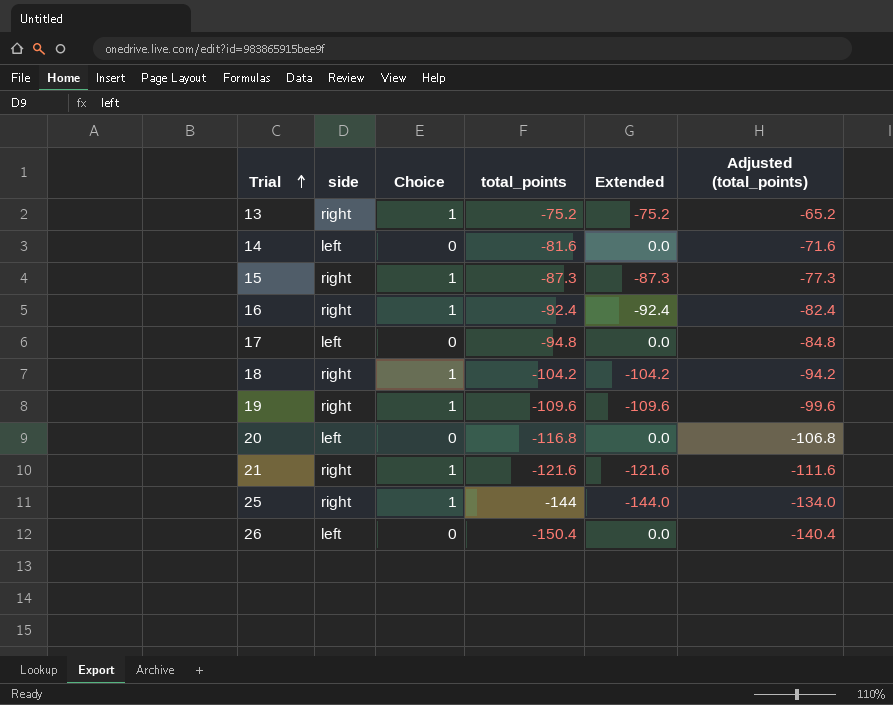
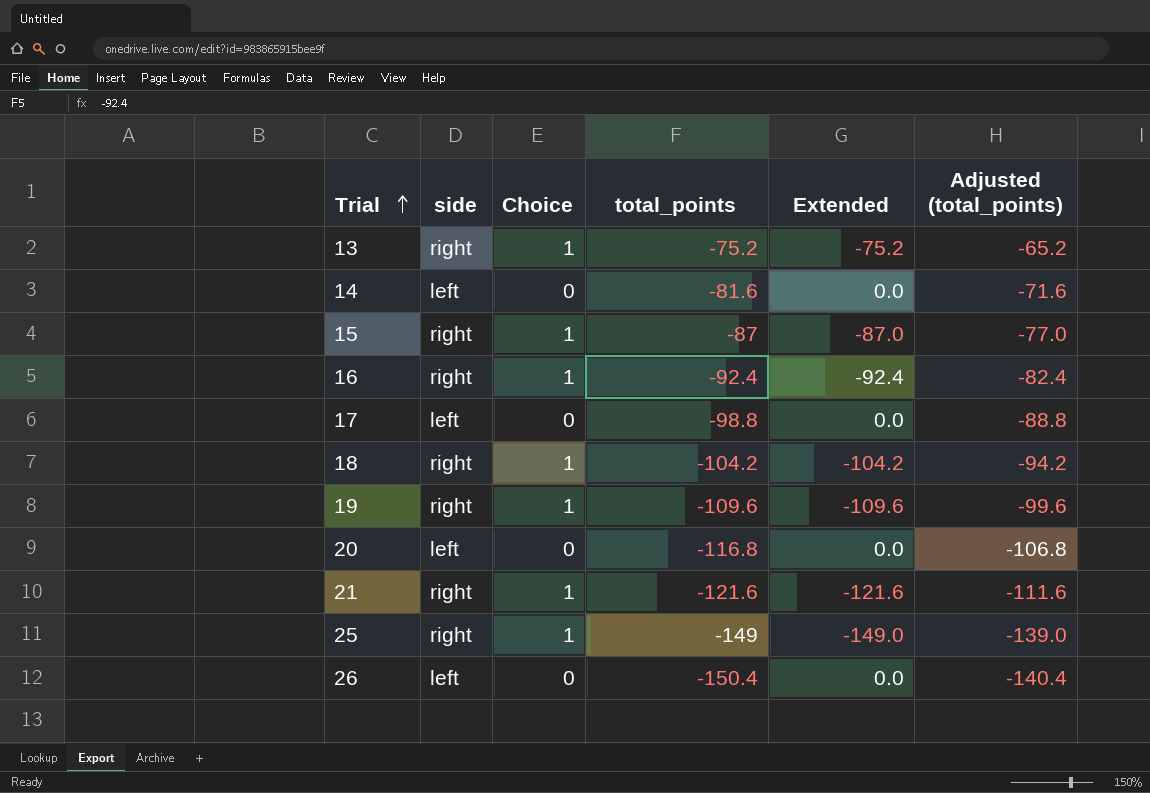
15 | total_points: -87.3 -> -87
15 | Extended: -87.3 -> -87.0
15 | Adjusted (total_points): -77.3 -> -77.0
17 | total_points: -94.8 -> -98.8
17 | Adjusted (total_points): -84.8 -> -88.8
25 | total_points: -144 -> -149
25 | Extended: -144.0 -> -149.0
25 | Adjusted (total_points): -134.0 -> -139.0

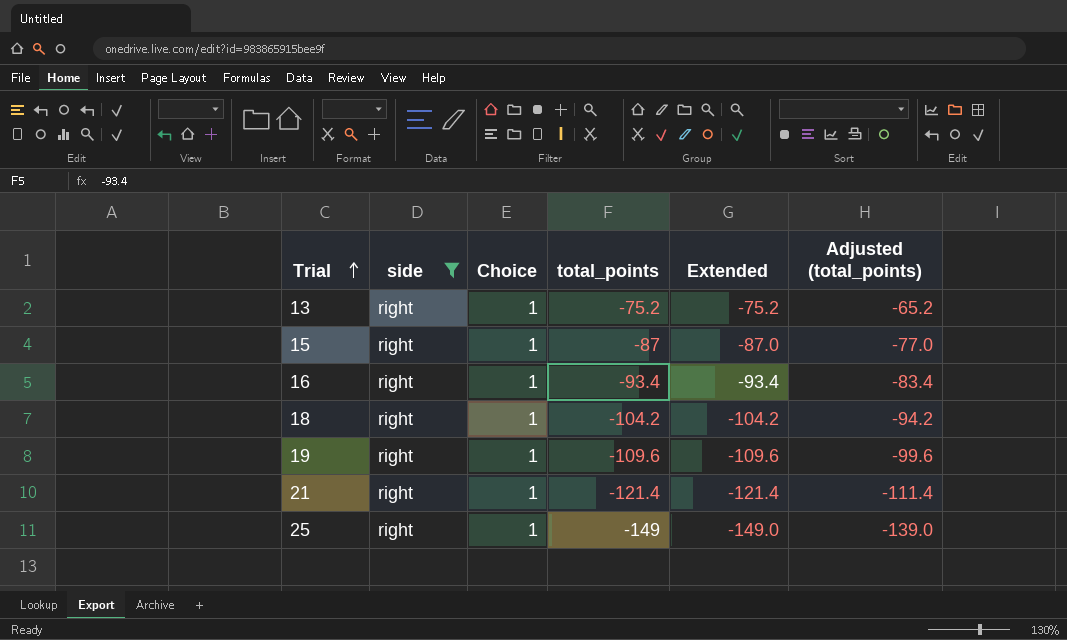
filter: none -> side = right
16 | total_points: -92.4 -> -93.4
16 | Extended: -92.4 -> -93.4
16 | Adjusted (total_points): -82.4 -> -83.4
21 | total_points: -121.6 -> -121.4
21 | Extended: -121.6 -> -121.4
21 | Adjusted (total_points): -111.6 -> -111.4

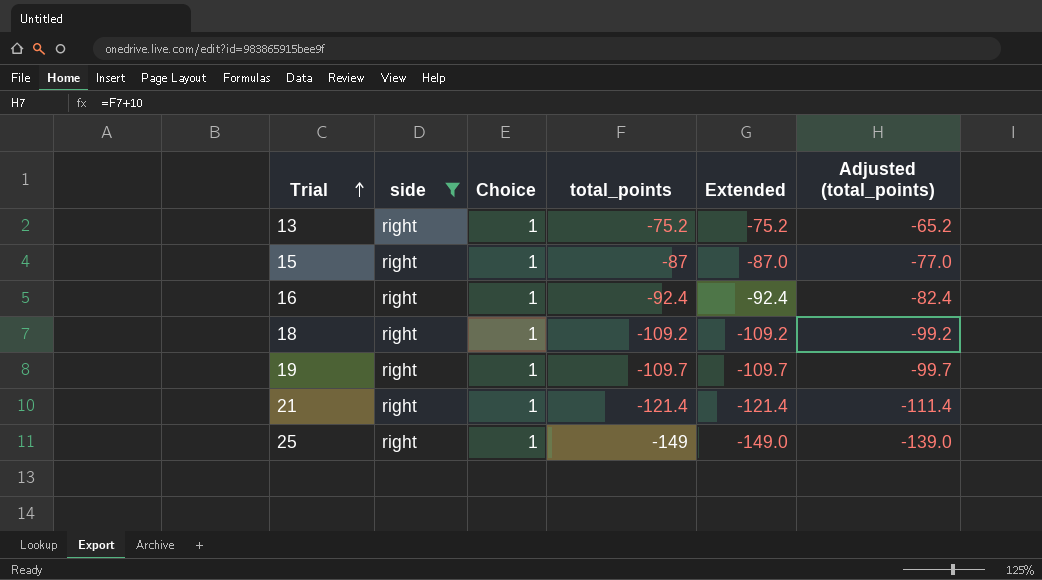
16 | total_points: -93.4 -> -92.4
16 | Extended: -93.4 -> -92.4
16 | Adjusted (total_points): -83.4 -> -82.4
18 | total_points: -104.2 -> -109.2
18 | Extended: -104.2 -> -109.2
18 | Adjusted (total_points): -94.2 -> -99.2
19 | total_points: -109.6 -> -109.7
19 | Extended: -109.6 -> -109.7
19 | Adjusted (total_points): -99.6 -> -99.7

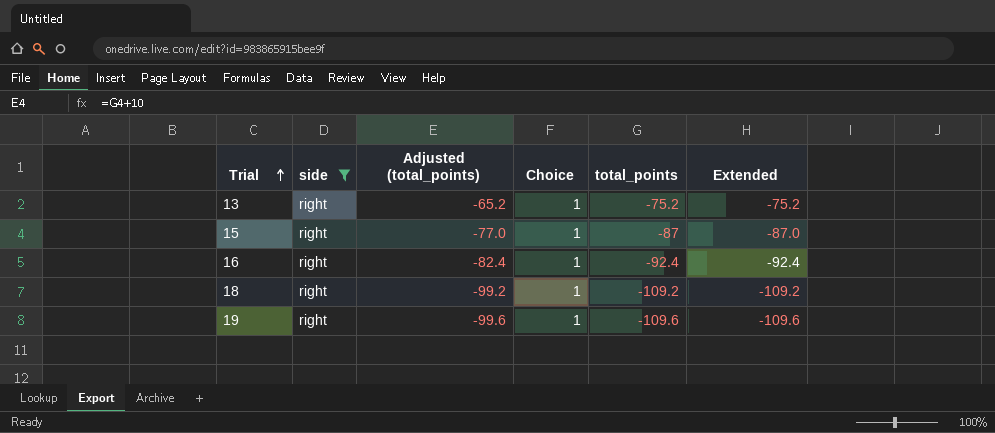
column Adjusted (total_points) | position: 6 -> 3
row 21: right | 1 | -121.4 | -121.4 | -111.4 -> none
row 25: right | 1 | -149 | -149.0 | -139.0 -> none
19 | Adjusted (total_points): -99.7 -> -99.6
19 | total_points: -109.7 -> -109.6
19 | Extended: -109.7 -> -109.6

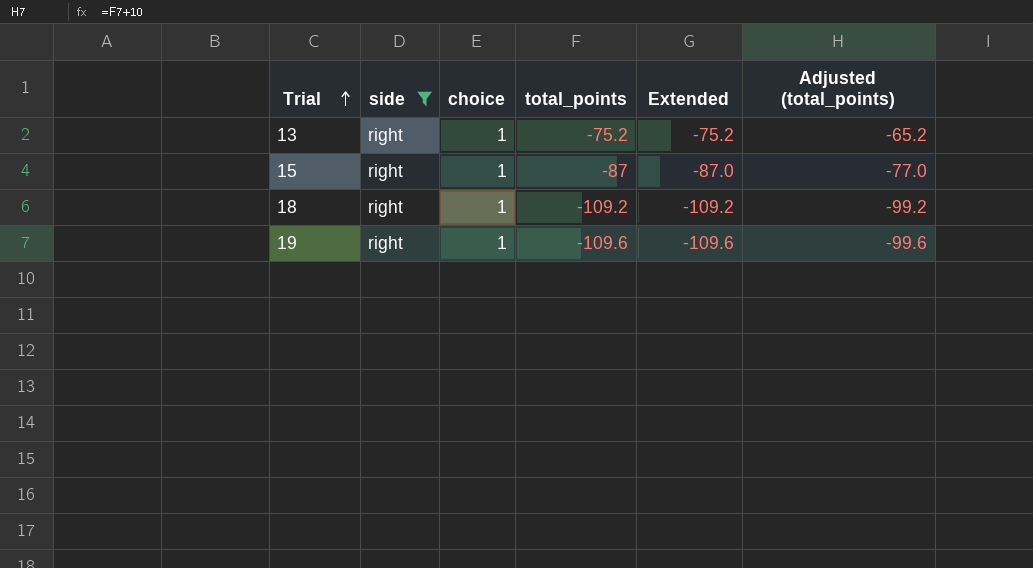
column name: Choice -> choice
column Adjusted (total_points) | position: 3 -> 6
row 16: right | -82.4 | 1 | -92.4 | -92.4 -> none

